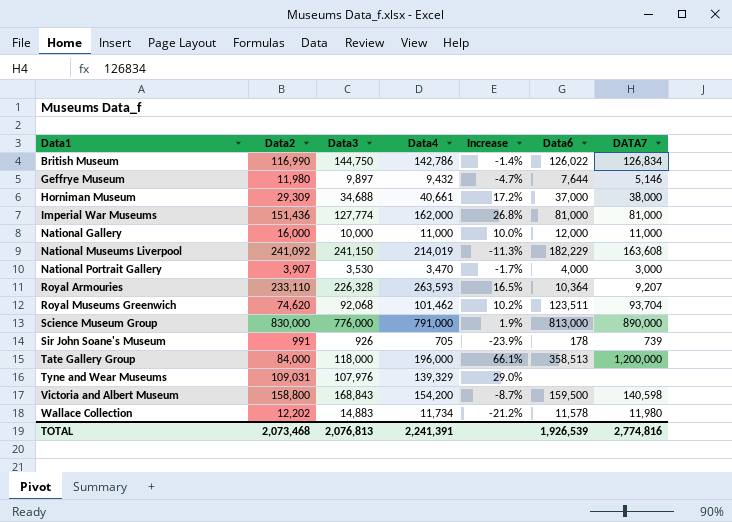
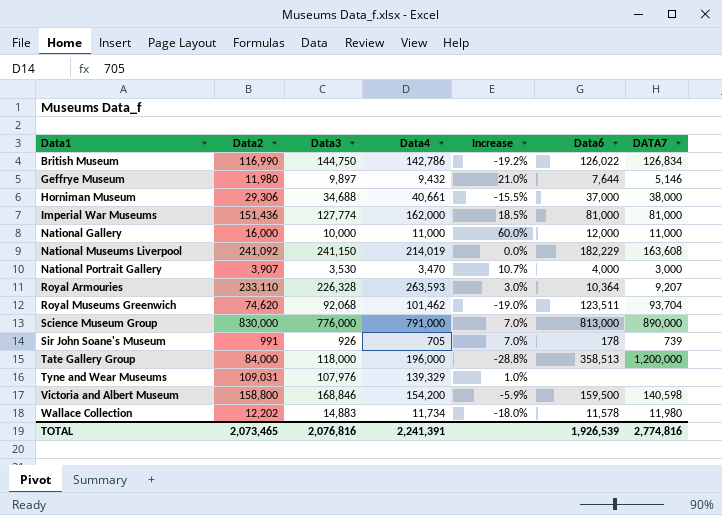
column Increase | formula: ([Data4] - [Data3]) / [Data3] -> ([Data2] - [Data3]) / [Data3]
Horniman Museum | Data2: 29,309 -> 29,306
Victoria and Albert Museum | Data3: 168,843 -> 168,846
TOTAL | Data2: 2,073,468 -> 2,073,465
TOTAL | Data3: 2,076,813 -> 2,076,816

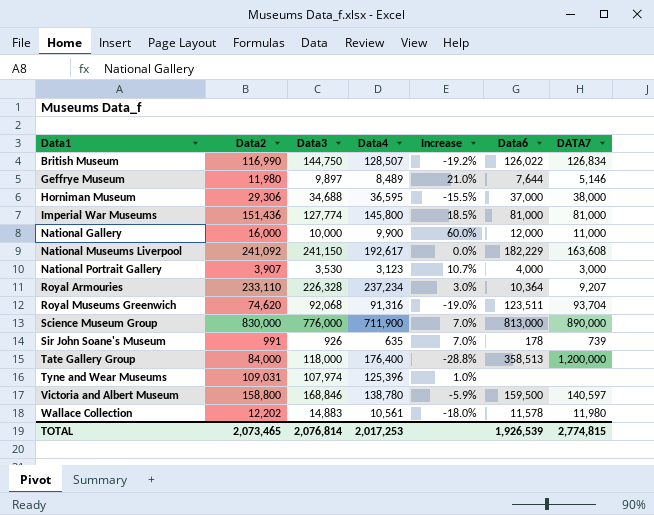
British Museum | Data4: 142,786 -> 128,507
Geffrye Museum | Data4: 9,432 -> 8,489
Horniman Museum | Data4: 40,661 -> 36,595
Imperial War Museums | Data4: 162,000 -> 145,800
National Gallery | Data4: 11,000 -> 9,900
National Museums Liverpool | Data4: 214,019 -> 192,617
National Portrait Gallery | Data4: 3,470 -> 3,123
Royal Armouries | Data4: 263,593 -> 237,234
Royal Museums Greenwich | Data4: 101,462 -> 91,316
Science Museum Group | Data4: 791,000 -> 711,900
Sir John Soane's Museum | Data4: 705 -> 635
Tate Gallery Group | Data4: 196,000 -> 176,400
Tyne and Wear Museums | Data3: 107,976 -> 107,974
Tyne and Wear Museums | Data4: 139,329 -> 125,396
Victoria and Albert Museum | Data4: 154,200 -> 138,780
Victoria and Albert Museum | DATA7: 140,598 -> 140,597
Wallace Collection | Data4: 11,734 -> 10,561
TOTAL | Data3: 2,076,816 -> 2,076,814
TOTAL | Data4: 2,241,391 -> 2,017,253
TOTAL | DATA7: 2,774,816 -> 2,774,815

